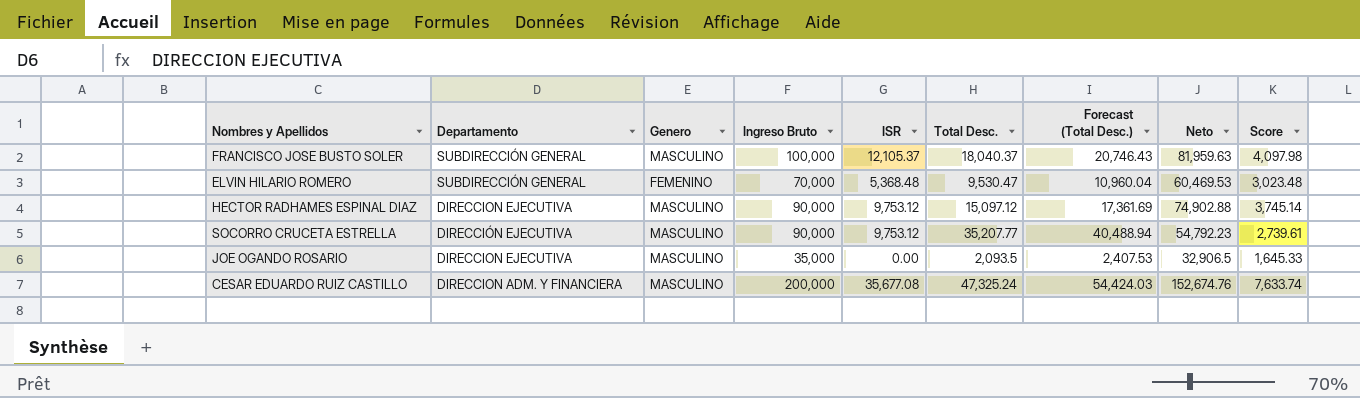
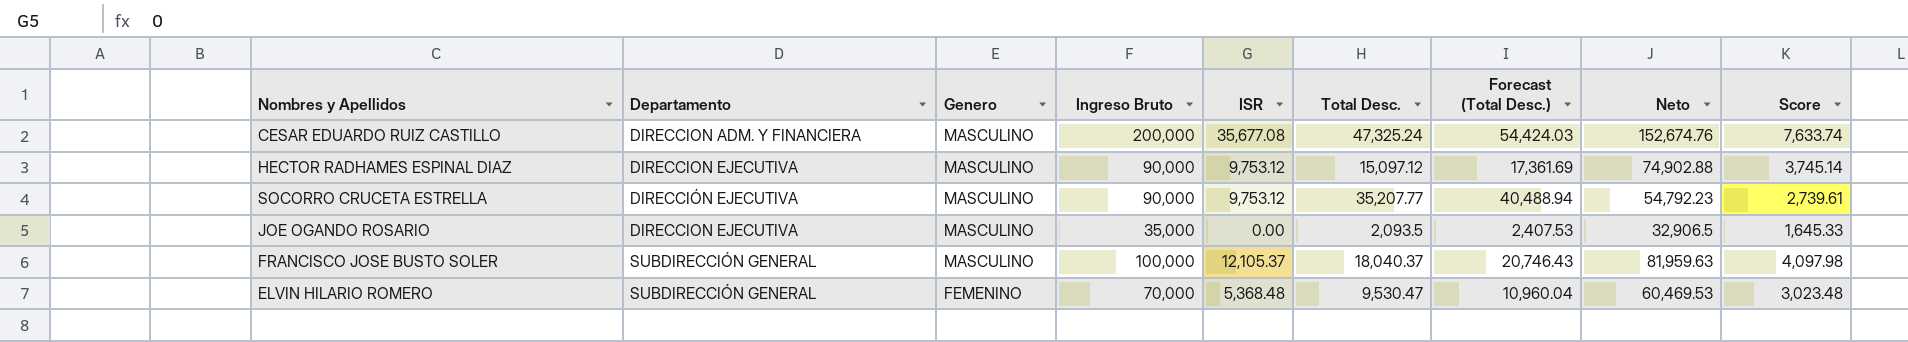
row order: Departamento descending -> Departamento ascending

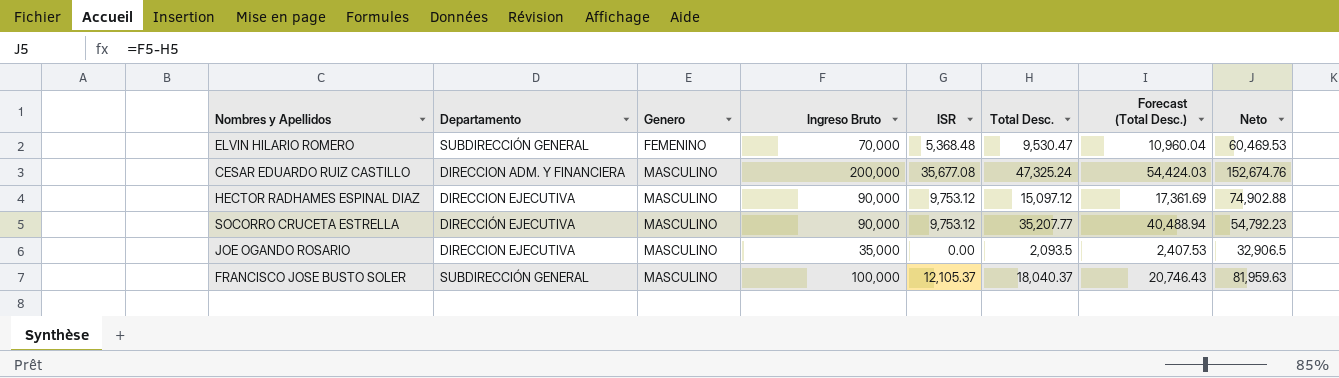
row order: Departamento ascending -> Genero ascending
column Score | formula: [Neto] * 0.05 -> none

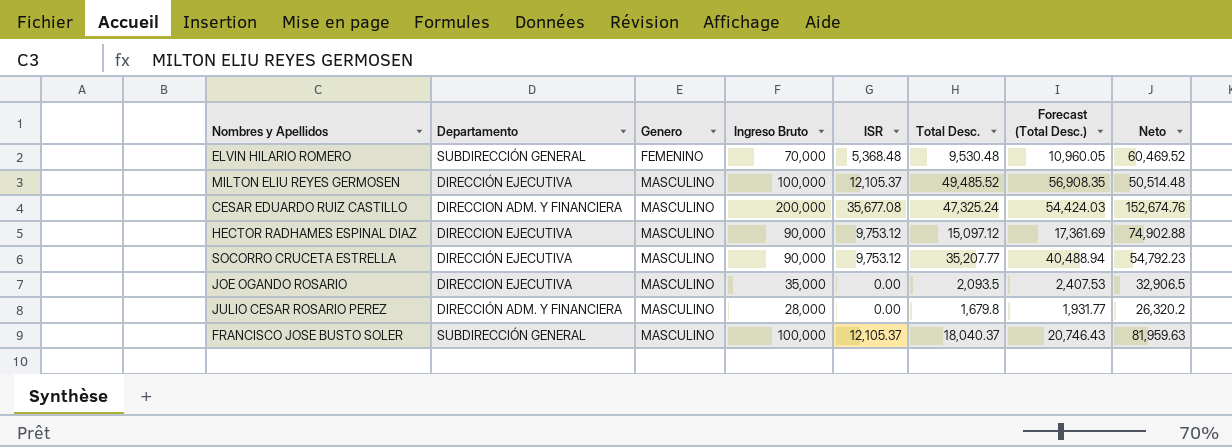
ELVIN HILARIO ROMERO | Total Desc.: 9,530.47 -> 9,530.48
ELVIN HILARIO ROMERO | Forecast (Total Desc.): 10,960.04 -> 10,960.05
ELVIN HILARIO ROMERO | Neto: 60,469.53 -> 60,469.52
row MILTON ELIU REYES GERMOSEN: none -> DIRECCIÓN EJECUTIVA | MASCULINO | 100,000 | 12,105.37 | 49,485.52 | 56,908.35 | 50,514.48
row JULIO CESAR ROSARIO PEREZ: none -> DIRECCIÓN ADM. Y FINANCIERA | MASCULINO | 28,000 | 0.00 | 1,679.8 | 1,931.77 | 26,320.2

